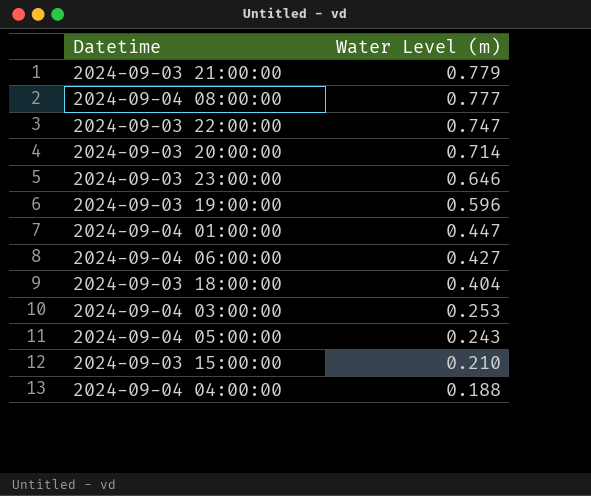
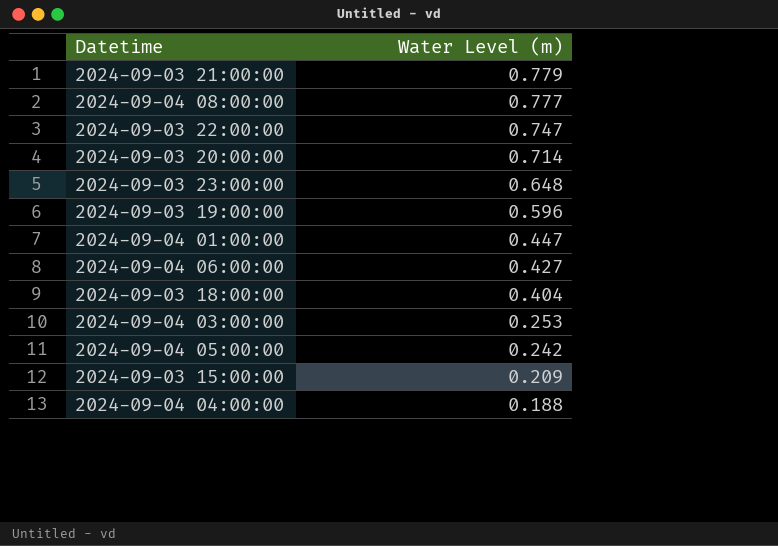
2024-09-03 23:00:00 | Water Level (m): 0.646 -> 0.648
2024-09-04 05:00:00 | Water Level (m): 0.243 -> 0.242
2024-09-03 15:00:00 | Water Level (m): 0.210 -> 0.209

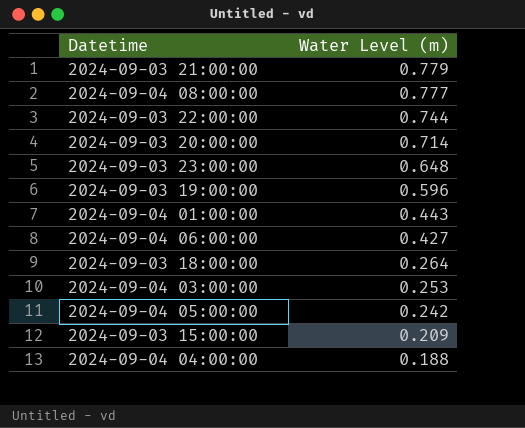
2024-09-03 22:00:00 | Water Level (m): 0.747 -> 0.744
2024-09-04 01:00:00 | Water Level (m): 0.447 -> 0.443
2024-09-03 18:00:00 | Water Level (m): 0.404 -> 0.264

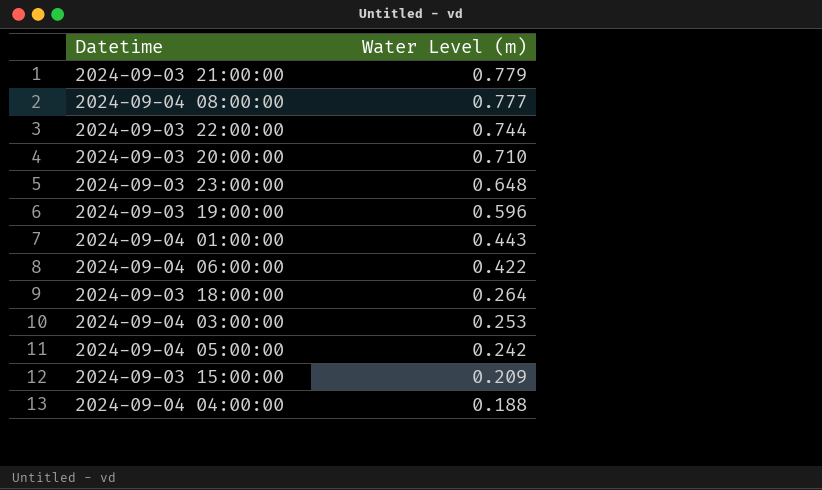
2024-09-03 20:00:00 | Water Level (m): 0.714 -> 0.710
2024-09-04 06:00:00 | Water Level (m): 0.427 -> 0.422

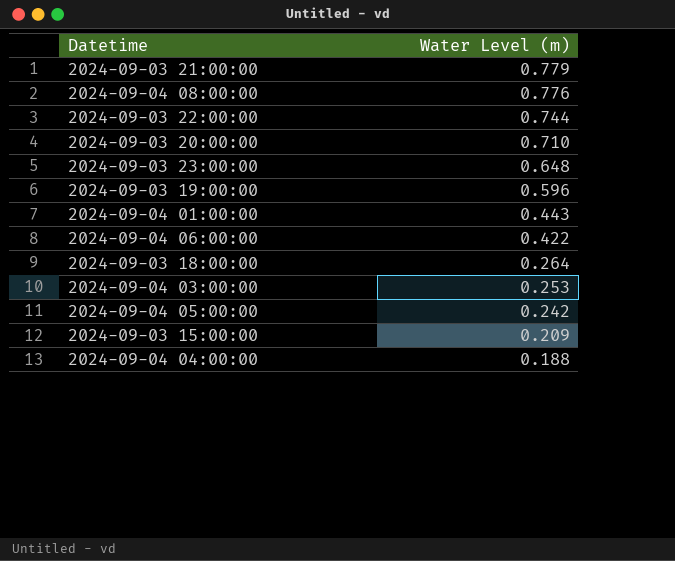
2024-09-04 08:00:00 | Water Level (m): 0.777 -> 0.776

